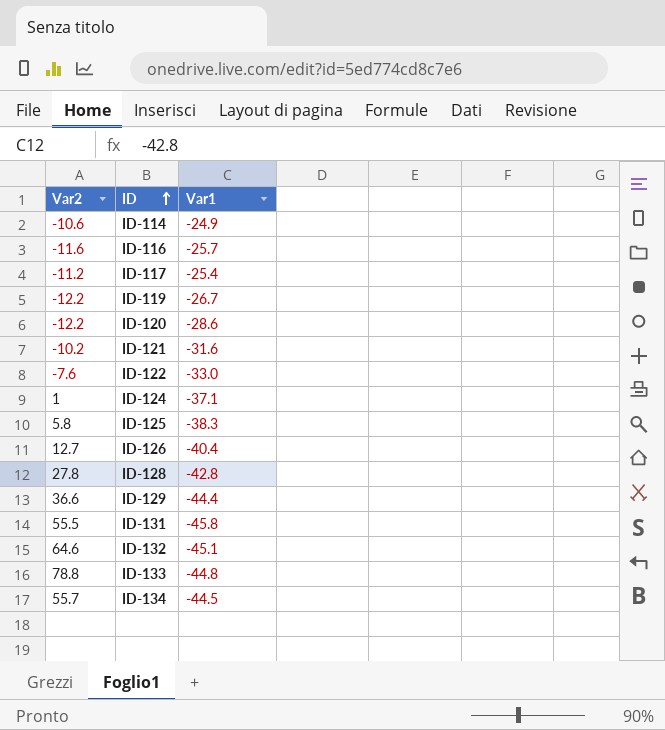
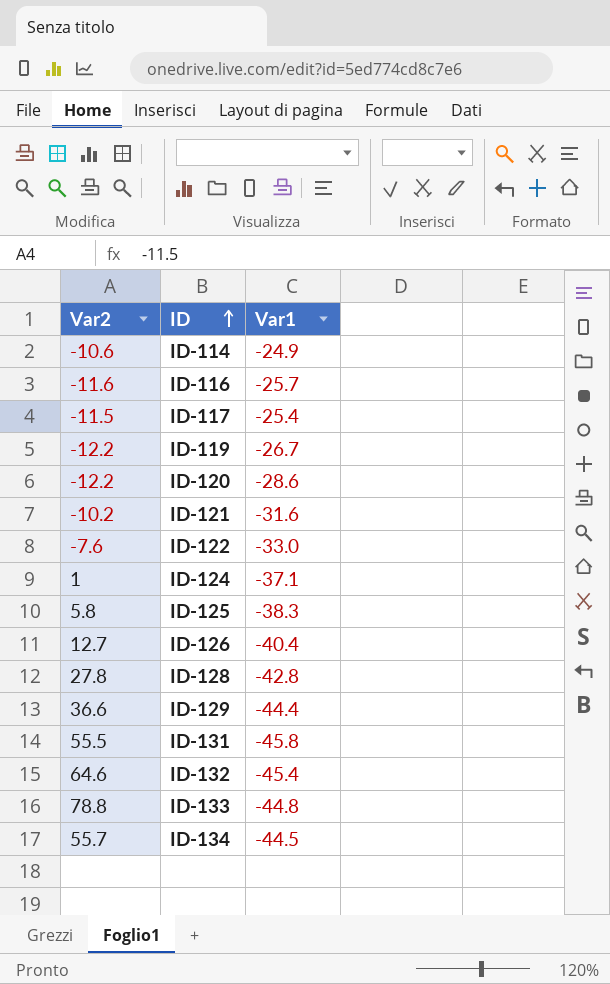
ID-117 | Var2: -11.2 -> -11.5
ID-132 | Var1: -45.1 -> -45.4

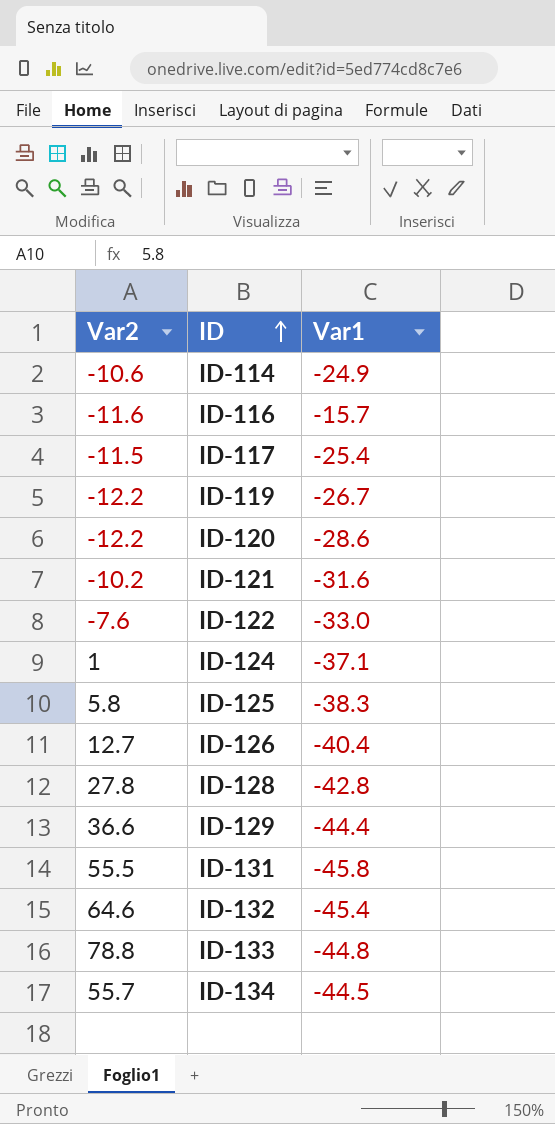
ID-116 | Var1: -25.7 -> -15.7

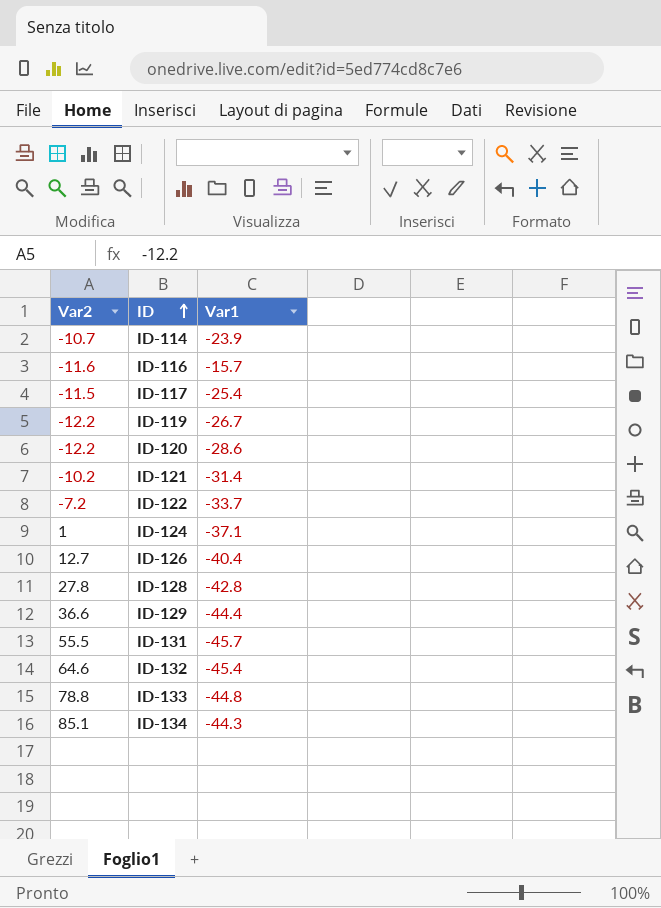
row ID-125: 5.8 | -38.3 -> none
ID-114 | Var2: -10.6 -> -10.7
ID-114 | Var1: -24.9 -> -23.9
ID-121 | Var1: -31.6 -> -31.4
ID-122 | Var2: -7.6 -> -7.2
ID-122 | Var1: -33.0 -> -33.7
ID-131 | Var1: -45.8 -> -45.7
ID-134 | Var2: 55.7 -> 85.1
ID-134 | Var1: -44.5 -> -44.3

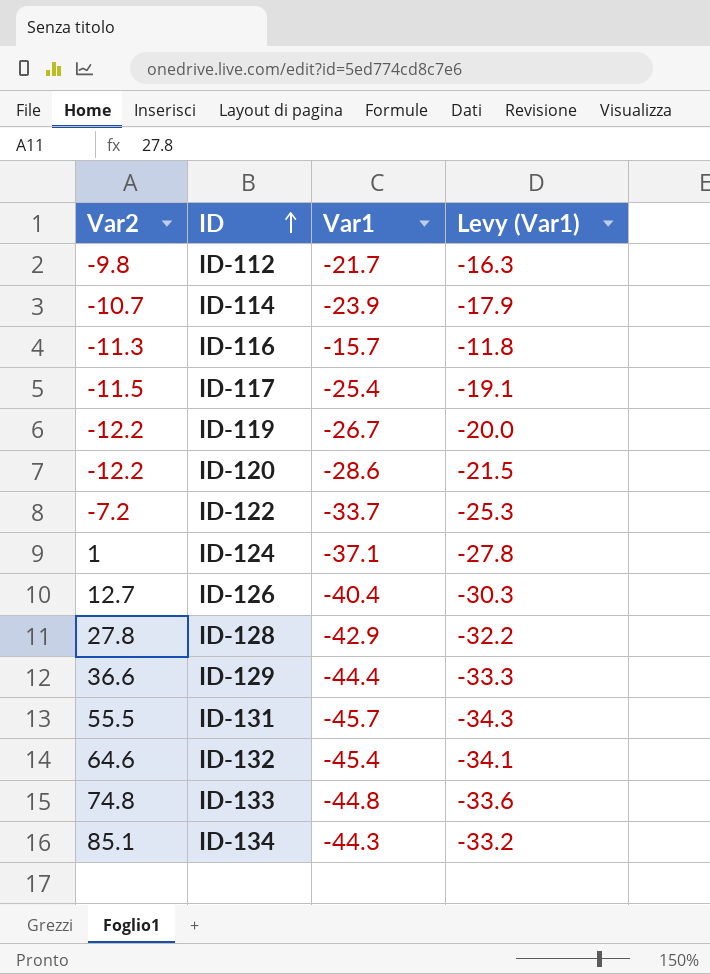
column Levy (Var1) | formula: none -> [Var1] * 0.75
row ID-121: -10.2 | -31.4 -> none
row ID-112: none -> -9.8 | -21.7 | -16.3
ID-116 | Var2: -11.6 -> -11.3
ID-128 | Var1: -42.8 -> -42.9
ID-133 | Var2: 78.8 -> 74.8

